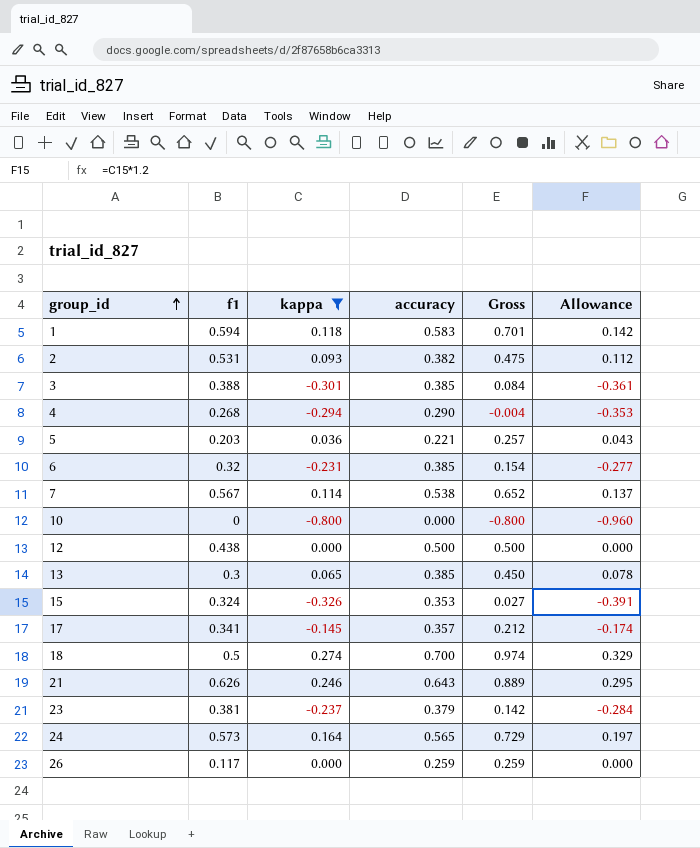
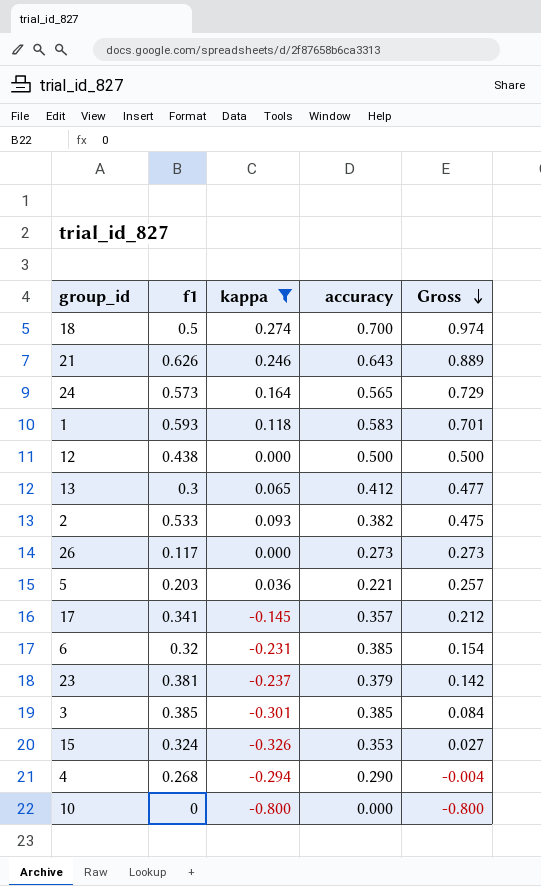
row order: group_id ascending -> Gross descending
column Allowance | formula: [kappa] * 1.2 -> none
row 7: 0.567 | 0.114 | 0.538 | 0.652 | 0.137 -> none
1 | f1: 0.594 -> 0.593
13 | accuracy: 0.385 -> 0.412
13 | Gross: 0.450 -> 0.477
2 | f1: 0.531 -> 0.533
26 | accuracy: 0.259 -> 0.273
26 | Gross: 0.259 -> 0.273
3 | f1: 0.388 -> 0.385

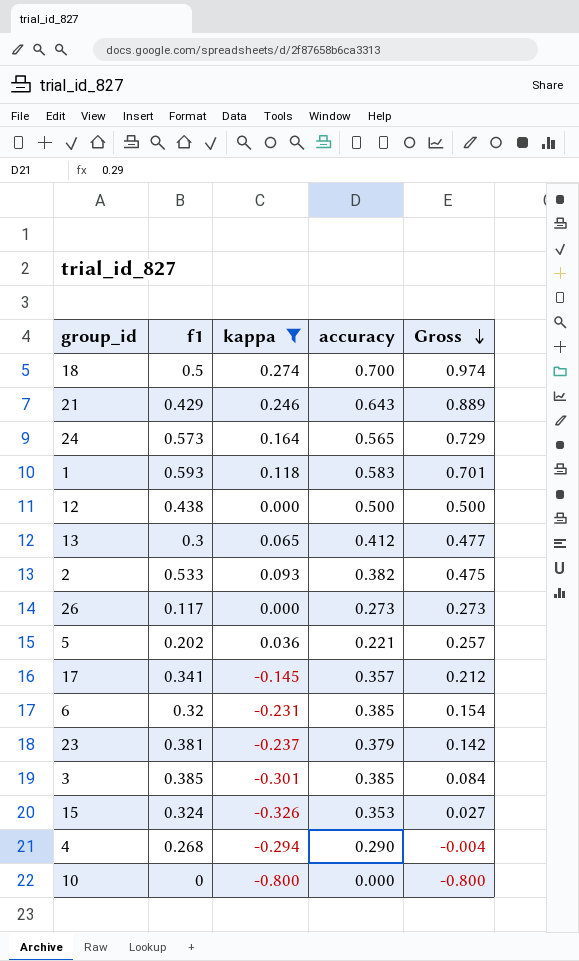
21 | f1: 0.626 -> 0.429
5 | f1: 0.203 -> 0.202

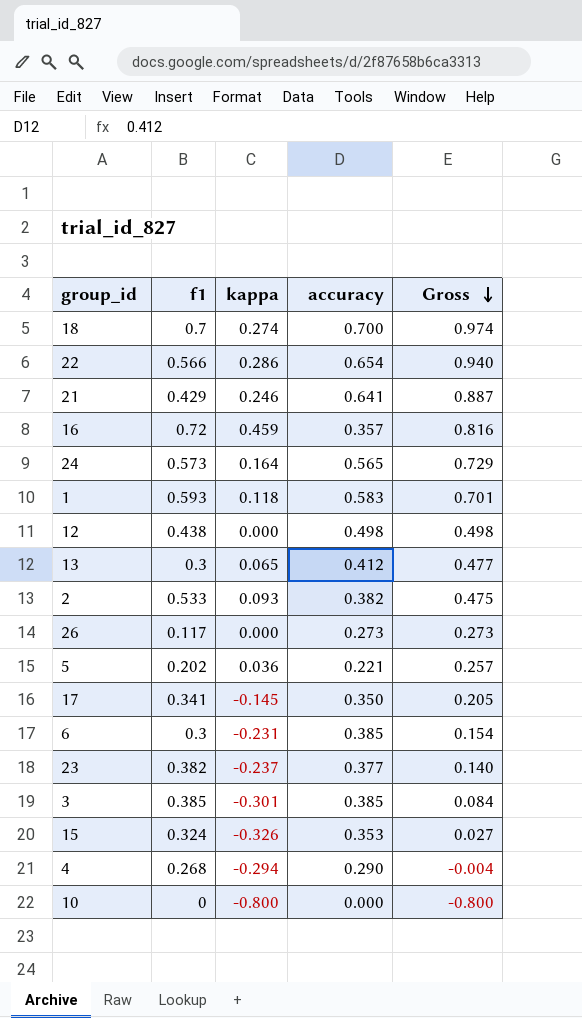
filter: kappa <= 0.274 -> none
18 | f1: 0.5 -> 0.7
21 | accuracy: 0.643 -> 0.641
21 | Gross: 0.889 -> 0.887
12 | accuracy: 0.500 -> 0.498
12 | Gross: 0.500 -> 0.498
17 | accuracy: 0.357 -> 0.350
17 | Gross: 0.212 -> 0.205
6 | f1: 0.32 -> 0.3
23 | f1: 0.381 -> 0.382
23 | accuracy: 0.379 -> 0.377
23 | Gross: 0.142 -> 0.140

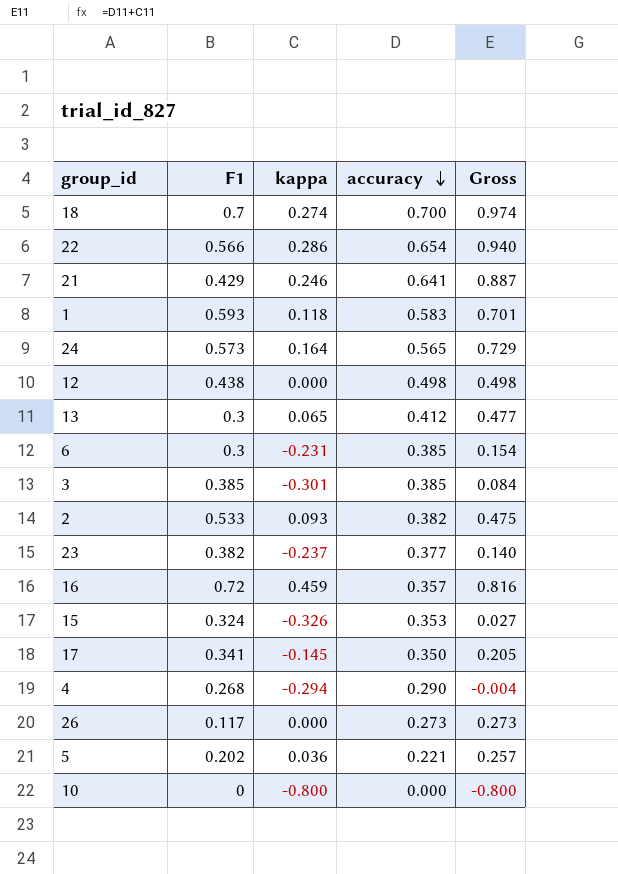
row order: Gross descending -> accuracy descending
column name: f1 -> F1

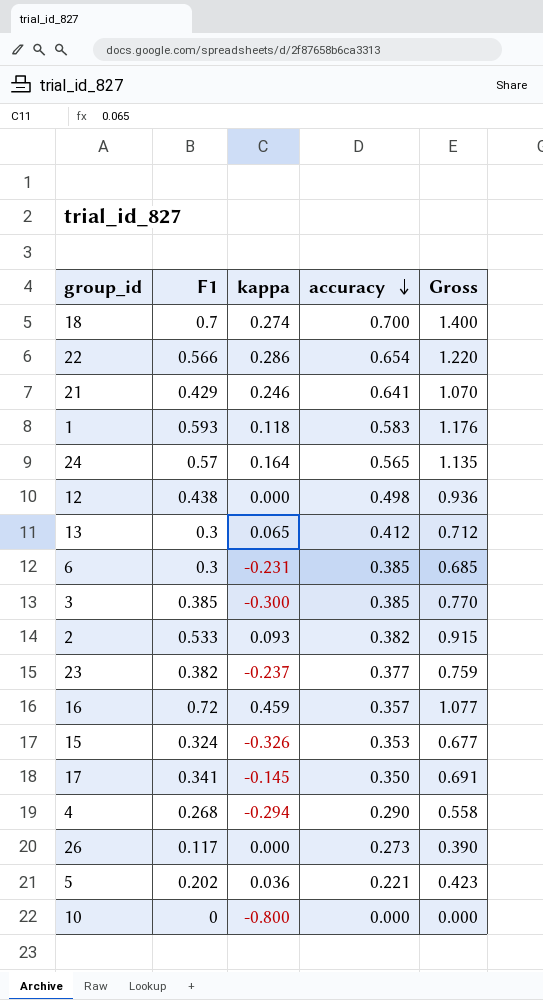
column Gross | formula: [kappa] + [accuracy] -> [F1] + [accuracy]
24 | F1: 0.573 -> 0.57
3 | kappa: -0.301 -> -0.300

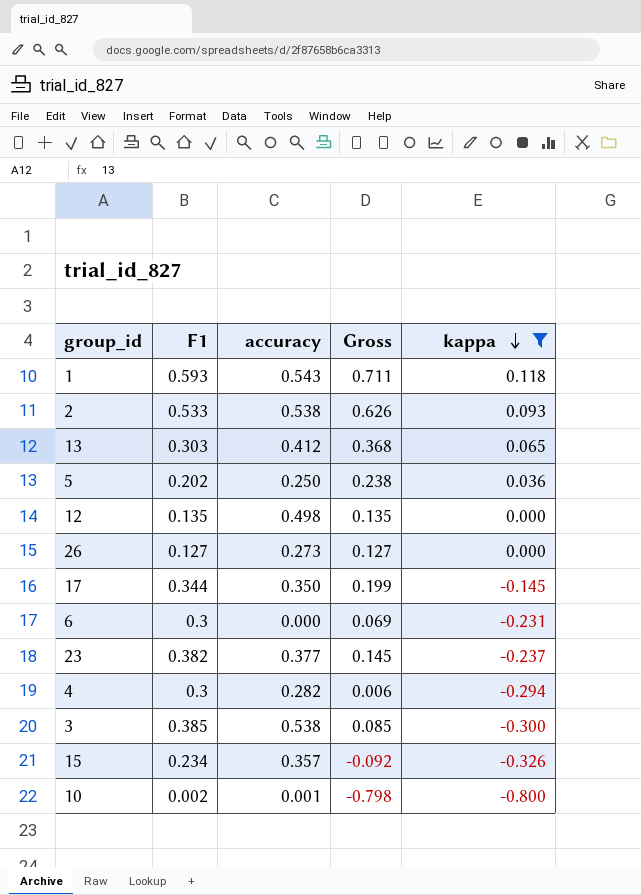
filter: none -> kappa <= 0.118
row order: accuracy descending -> kappa descending
column Gross | formula: [F1] + [accuracy] -> [F1] + [kappa]
column kappa | position: 3 -> 5
1 | accuracy: 0.583 -> 0.543
2 | accuracy: 0.382 -> 0.538
13 | F1: 0.3 -> 0.303
5 | accuracy: 0.221 -> 0.250
12 | F1: 0.438 -> 0.135
26 | F1: 0.117 -> 0.127
17 | F1: 0.341 -> 0.344
6 | accuracy: 0.385 -> 0.000
4 | F1: 0.268 -> 0.3
4 | accuracy: 0.290 -> 0.282
3 | accuracy: 0.385 -> 0.538
15 | F1: 0.324 -> 0.234
15 | accuracy: 0.353 -> 0.357
10 | F1: 0 -> 0.002
10 | accuracy: 0.000 -> 0.001

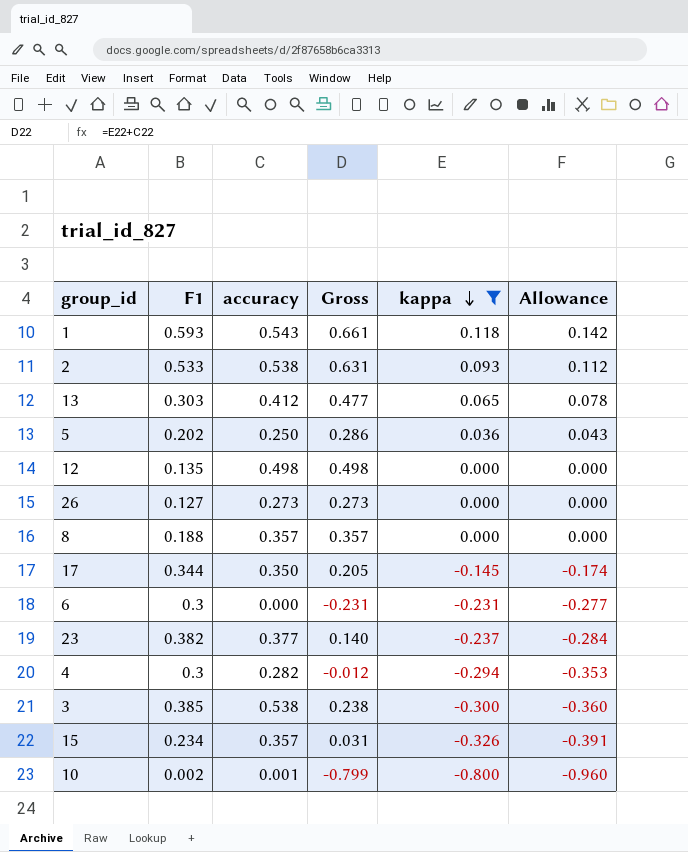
column Gross | formula: [F1] + [kappa] -> [accuracy] + [kappa]
column Allowance | formula: none -> [kappa] * 1.2
row 8: none -> 0.188 | 0.357 | 0.357 | 0.000 | 0.000

